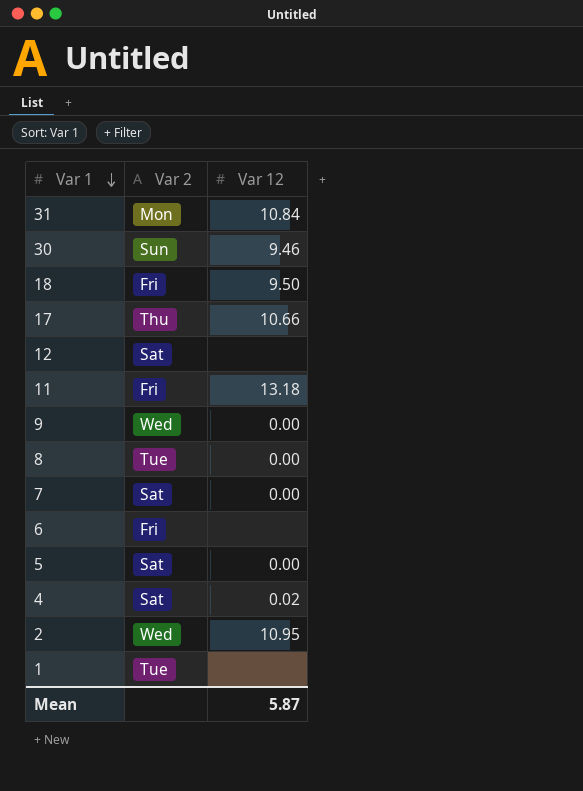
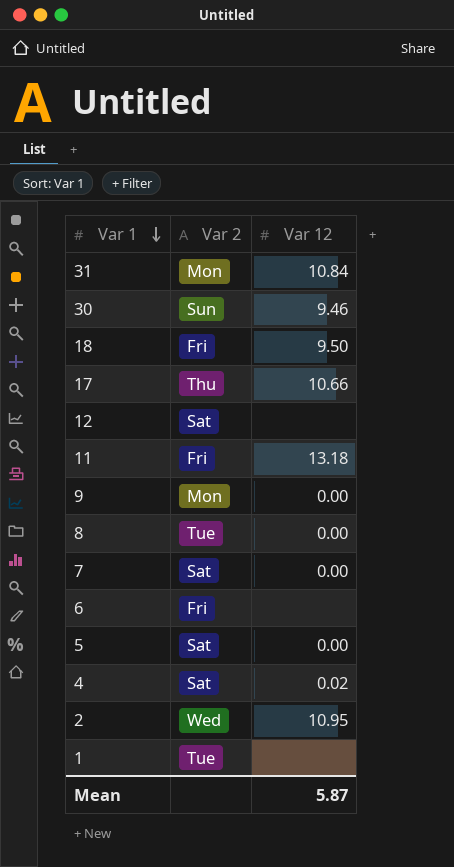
9 | Var 2: Wed -> Mon

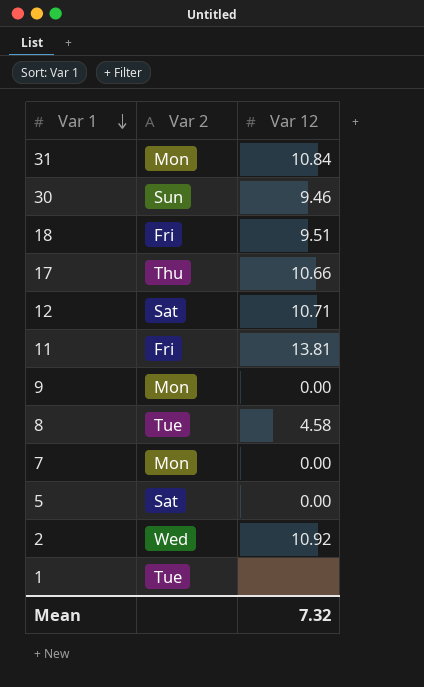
row 6: Fri | none -> none
row 4: Sat | 0.02 -> none
18 | Var 12: 9.50 -> 9.51
12 | Var 12: none -> 10.71
11 | Var 12: 13.18 -> 13.81
8 | Var 12: 0.00 -> 4.58
7 | Var 2: Sat -> Mon
2 | Var 12: 10.95 -> 10.92
Mean | Var 12: 5.87 -> 7.32

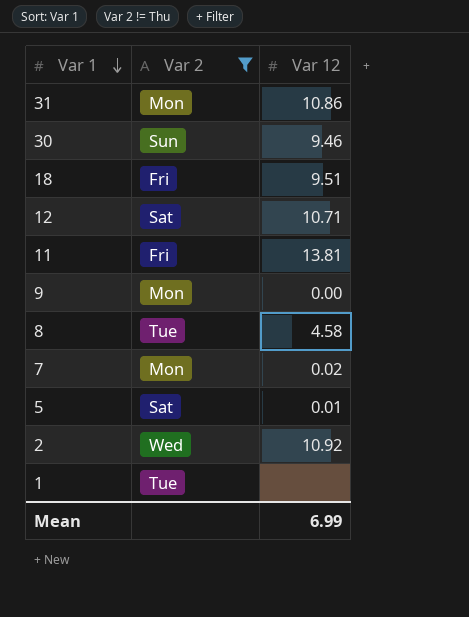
filter: none -> Var 2 != Thu
31 | Var 12: 10.84 -> 10.86
7 | Var 12: 0.00 -> 0.02
5 | Var 12: 0.00 -> 0.01
Mean | Var 12: 7.32 -> 6.99

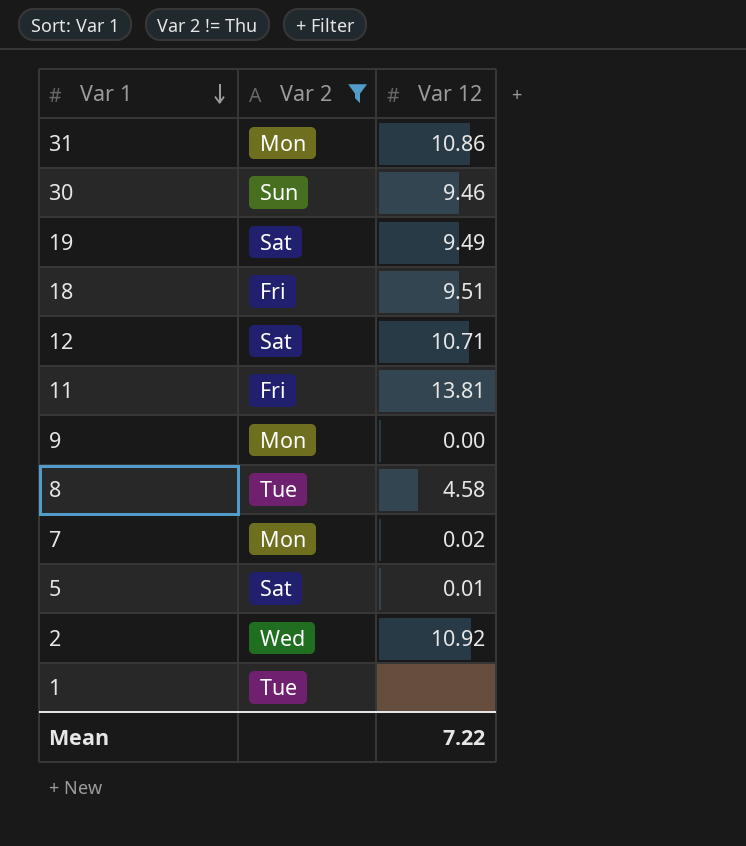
row 19: none -> Sat | 9.49
Mean | Var 12: 6.99 -> 7.22

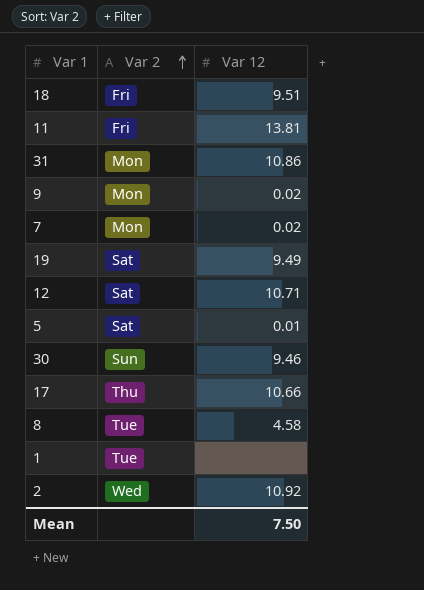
filter: Var 2 != Thu -> none
row order: Var 1 descending -> Var 2 ascending
9 | Var 12: 0.00 -> 0.02
Mean | Var 12: 7.22 -> 7.50

